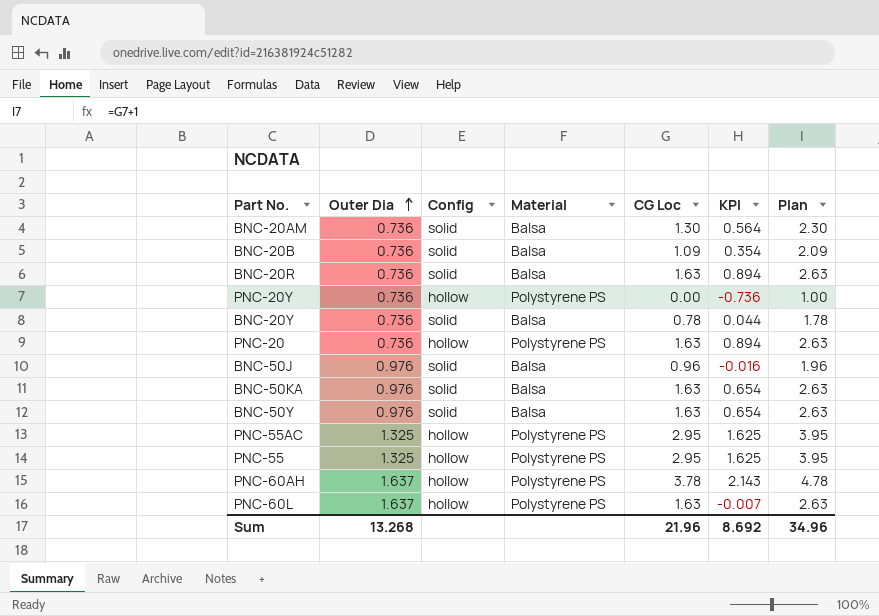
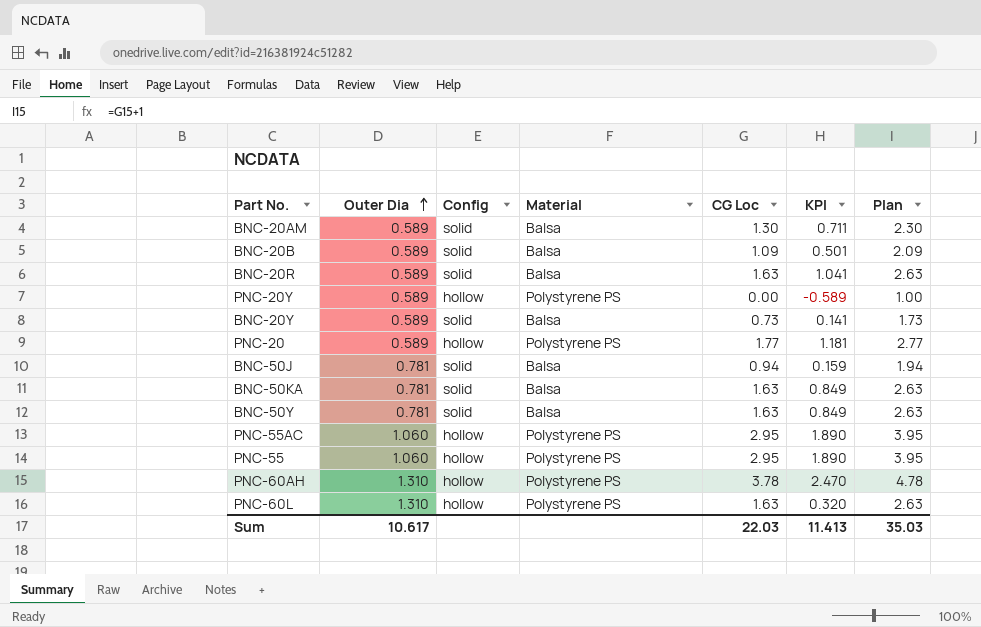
BNC-20AM | Outer Dia: 0.736 -> 0.589
BNC-20AM | KPI: 0.564 -> 0.711
BNC-20B | Outer Dia: 0.736 -> 0.589
BNC-20B | KPI: 0.354 -> 0.501
BNC-20R | Outer Dia: 0.736 -> 0.589
BNC-20R | KPI: 0.894 -> 1.041
PNC-20Y | Outer Dia: 0.736 -> 0.589
PNC-20Y | KPI: -0.736 -> -0.589
BNC-20Y | Outer Dia: 0.736 -> 0.589
BNC-20Y | CG Loc: 0.78 -> 0.73
BNC-20Y | KPI: 0.044 -> 0.141
BNC-20Y | Plan: 1.78 -> 1.73
PNC-20 | Outer Dia: 0.736 -> 0.589
PNC-20 | CG Loc: 1.63 -> 1.77
PNC-20 | KPI: 0.894 -> 1.181
PNC-20 | Plan: 2.63 -> 2.77
BNC-50J | Outer Dia: 0.976 -> 0.781
BNC-50J | CG Loc: 0.96 -> 0.94
BNC-50J | KPI: -0.016 -> 0.159
BNC-50J | Plan: 1.96 -> 1.94
BNC-50KA | Outer Dia: 0.976 -> 0.781
BNC-50KA | KPI: 0.654 -> 0.849
BNC-50Y | Outer Dia: 0.976 -> 0.781
BNC-50Y | KPI: 0.654 -> 0.849
PNC-55AC | Outer Dia: 1.325 -> 1.060
PNC-55AC | KPI: 1.625 -> 1.890
PNC-55 | Outer Dia: 1.325 -> 1.060
PNC-55 | KPI: 1.625 -> 1.890
PNC-60AH | Outer Dia: 1.637 -> 1.310
PNC-60AH | KPI: 2.143 -> 2.470
PNC-60L | Outer Dia: 1.637 -> 1.310
PNC-60L | KPI: -0.007 -> 0.320
Sum | Outer Dia: 13.268 -> 10.617
Sum | CG Loc: 21.96 -> 22.03
Sum | KPI: 8.692 -> 11.413
Sum | Plan: 34.96 -> 35.03

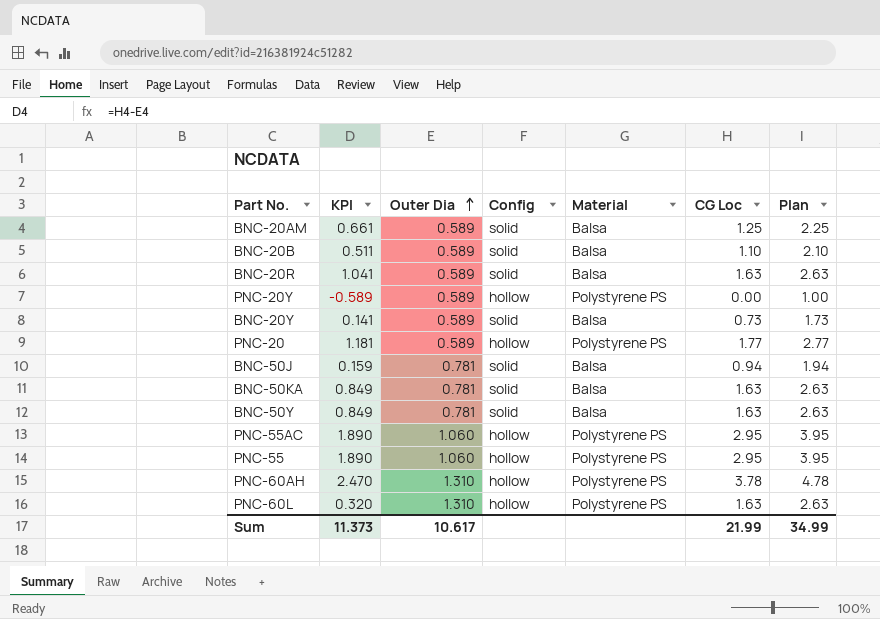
column KPI | position: 6 -> 2
BNC-20AM | KPI: 0.711 -> 0.661
BNC-20AM | CG Loc: 1.30 -> 1.25
BNC-20AM | Plan: 2.30 -> 2.25
BNC-20B | KPI: 0.501 -> 0.511
BNC-20B | CG Loc: 1.09 -> 1.10
BNC-20B | Plan: 2.09 -> 2.10
Sum | KPI: 11.413 -> 11.373
Sum | CG Loc: 22.03 -> 21.99
Sum | Plan: 35.03 -> 34.99

